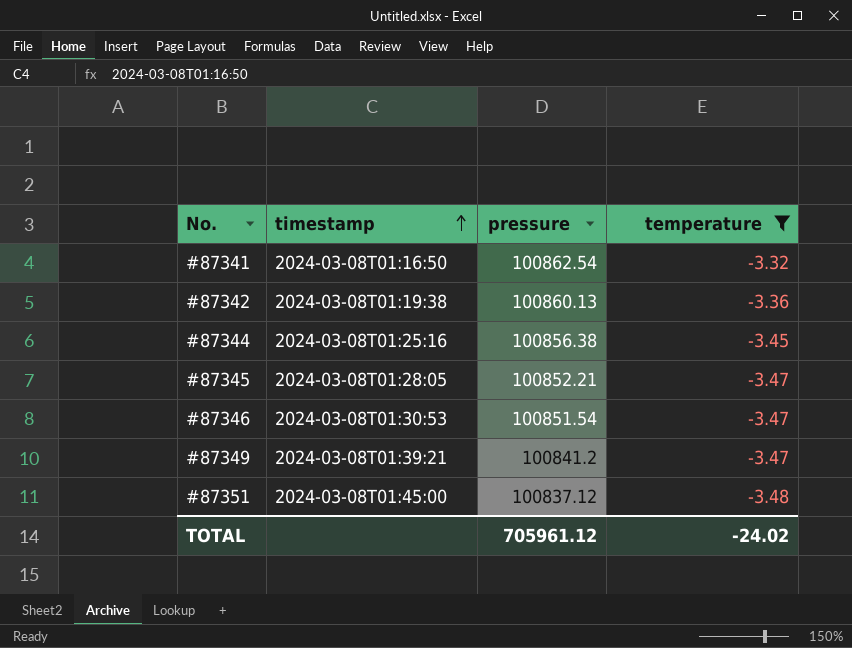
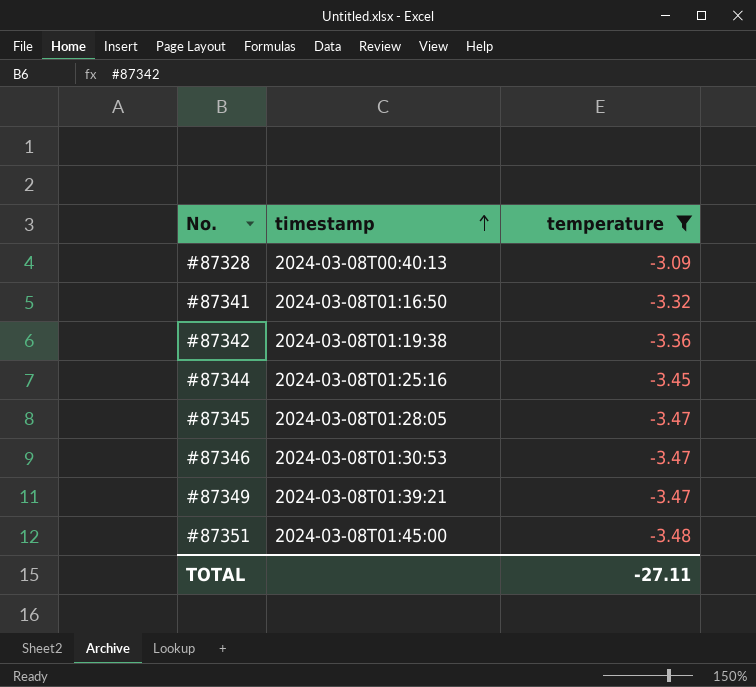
column pressure | position: 3 -> none
row #87328: none -> 2024-03-08T00:40:13 | -3.09
TOTAL | temperature: -24.02 -> -27.11

